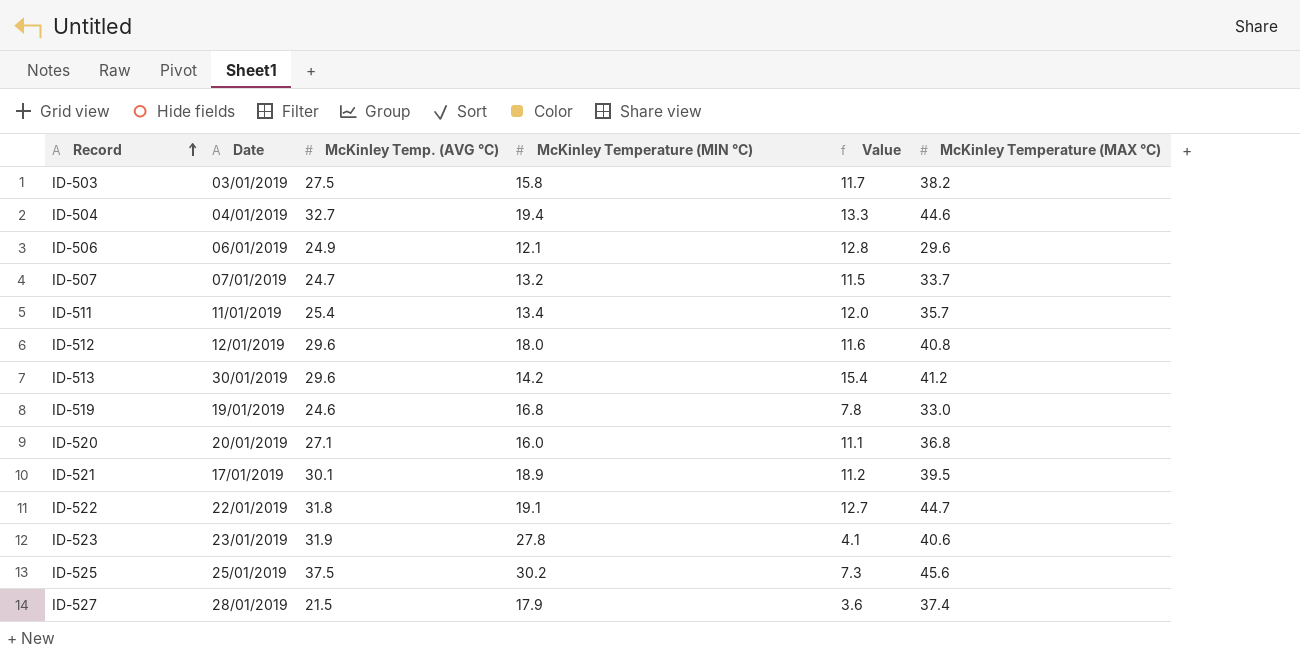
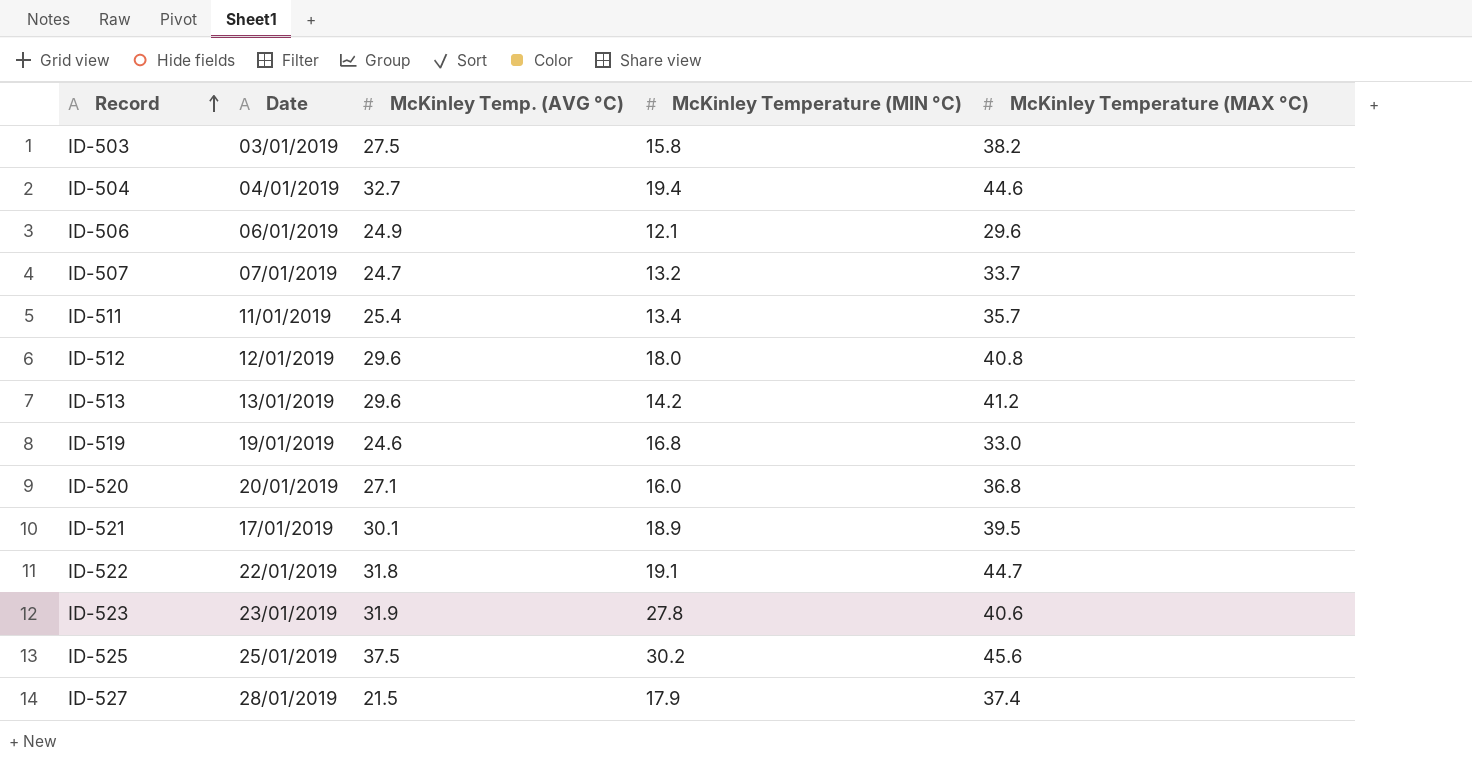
column Value | formula: [McKinley Temp. (AVG °C)] - [McKinley Temperature (MIN °C)] -> none
ID-513 | Date: 30/01/2019 -> 13/01/2019

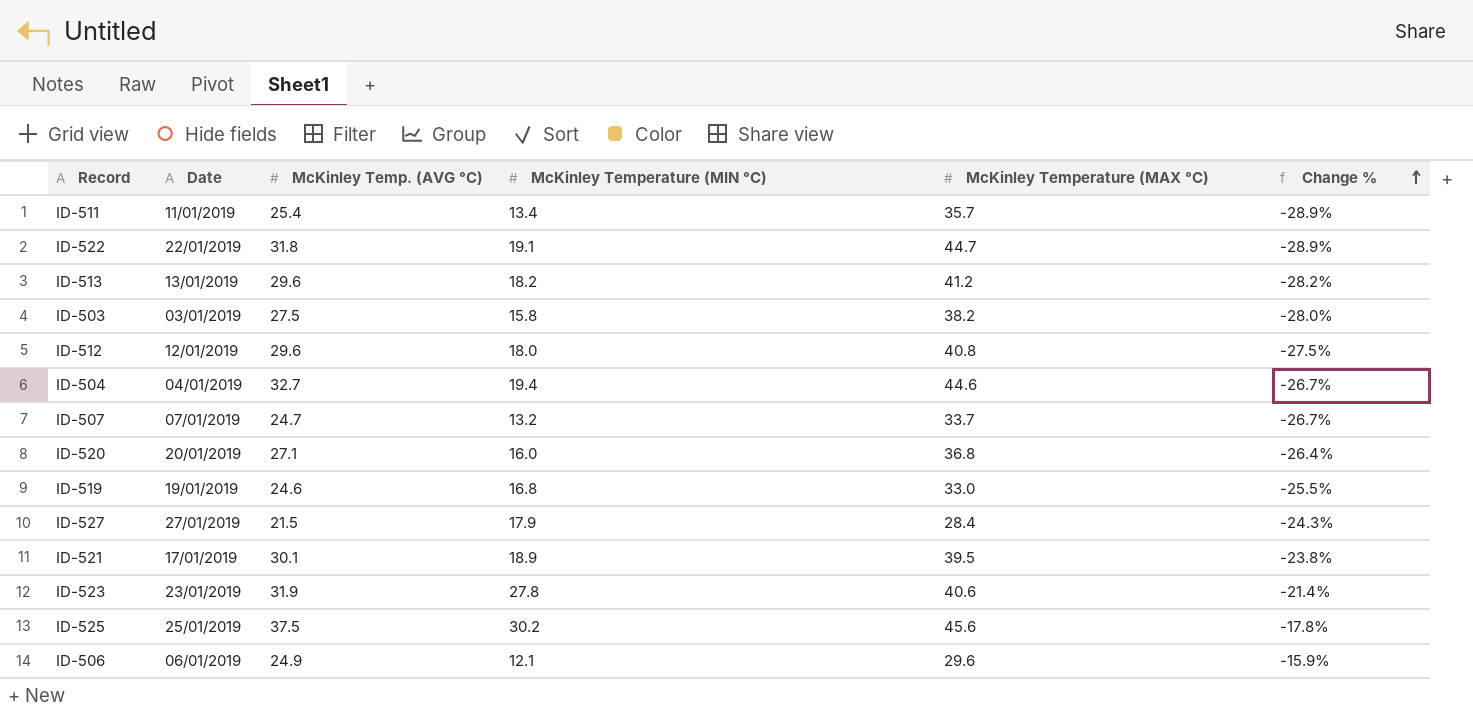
row order: Record ascending -> Change % ascending
column Change % | formula: none -> ([McKinley Temp. (AVG °C)] - [McKinley Temperature (MAX °C)]) / [McKinley Temperature (MAX °C)]
ID-513 | McKinley Temperature (MIN °C): 14.2 -> 18.2
ID-527 | Date: 28/01/2019 -> 27/01/2019
ID-527 | McKinley Temperature (MAX °C): 37.4 -> 28.4

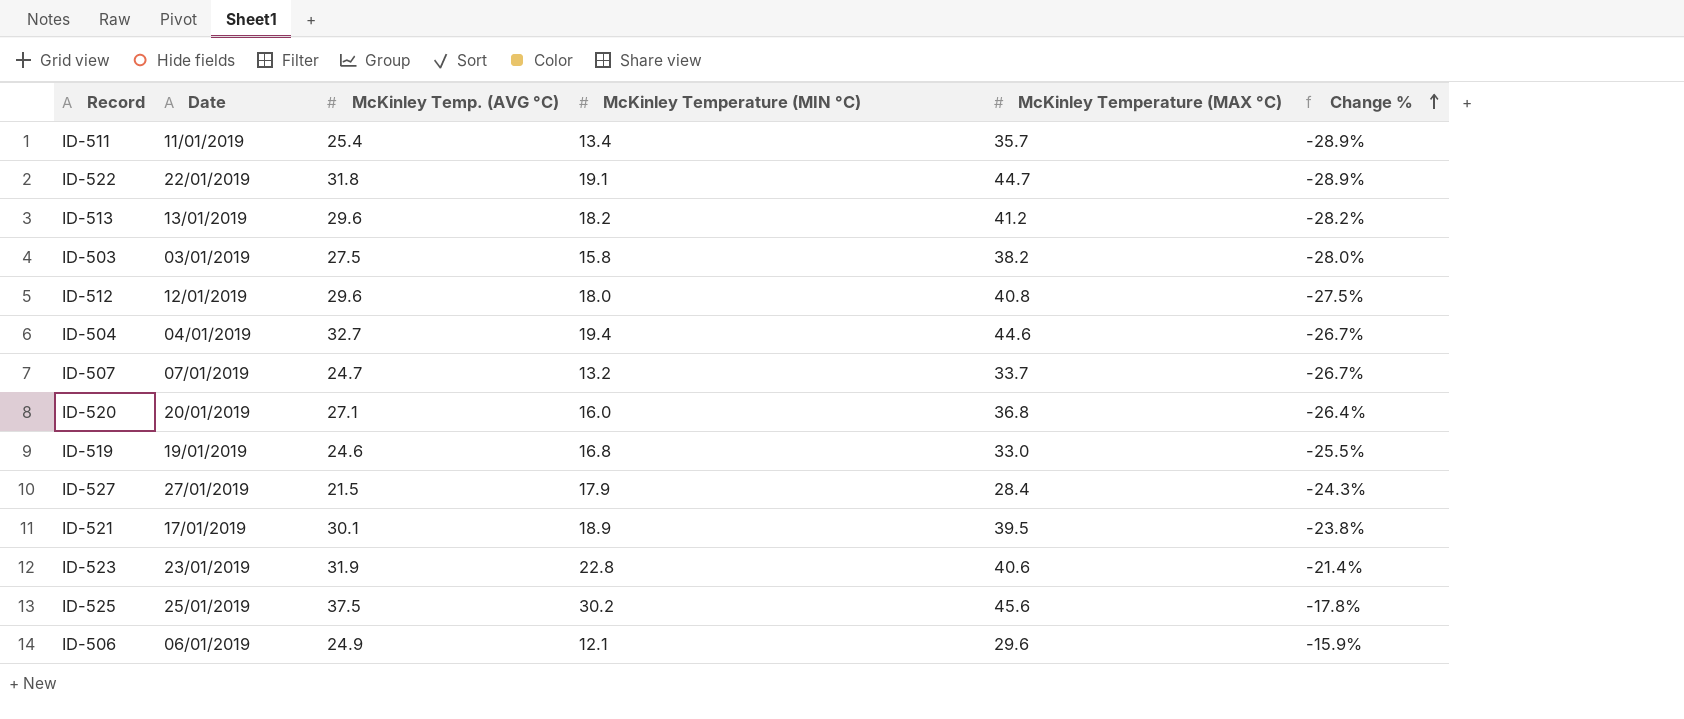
ID-523 | McKinley Temperature (MIN °C): 27.8 -> 22.8

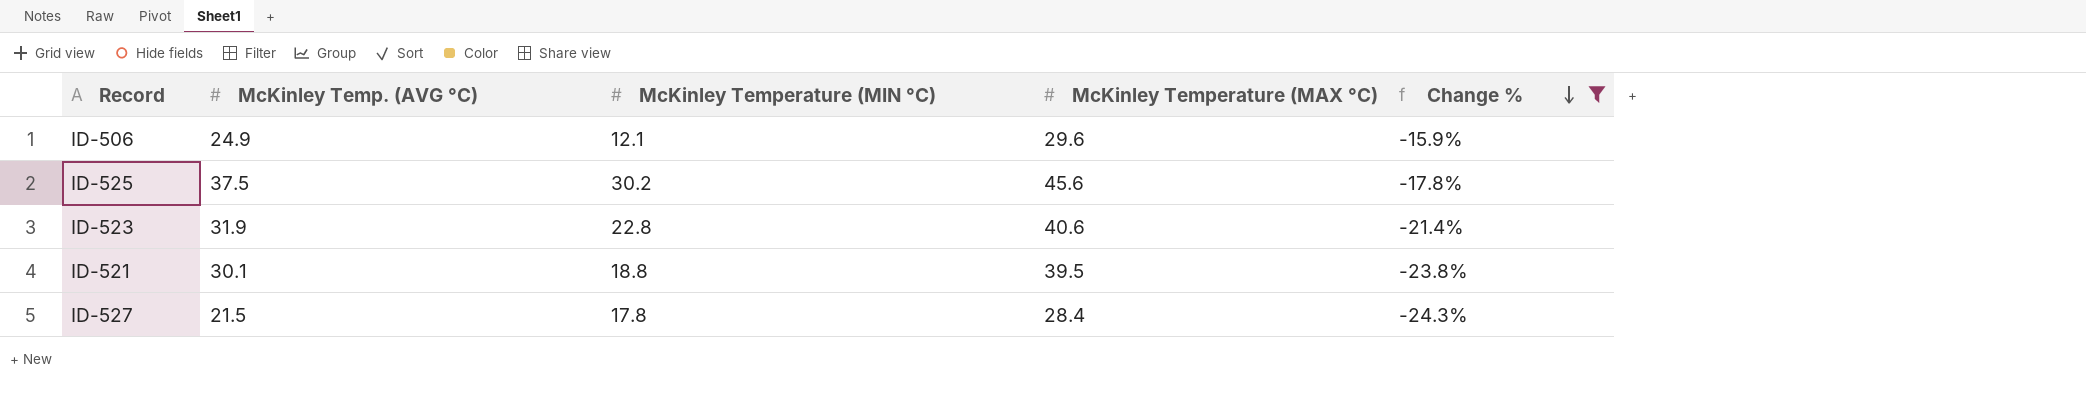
filter: none -> Change % >= -24.3%
row order: Change % ascending -> Change % descending
column Date | position: 2 -> none
ID-521 | McKinley Temperature (MIN °C): 18.9 -> 18.8
ID-527 | McKinley Temperature (MIN °C): 17.9 -> 17.8

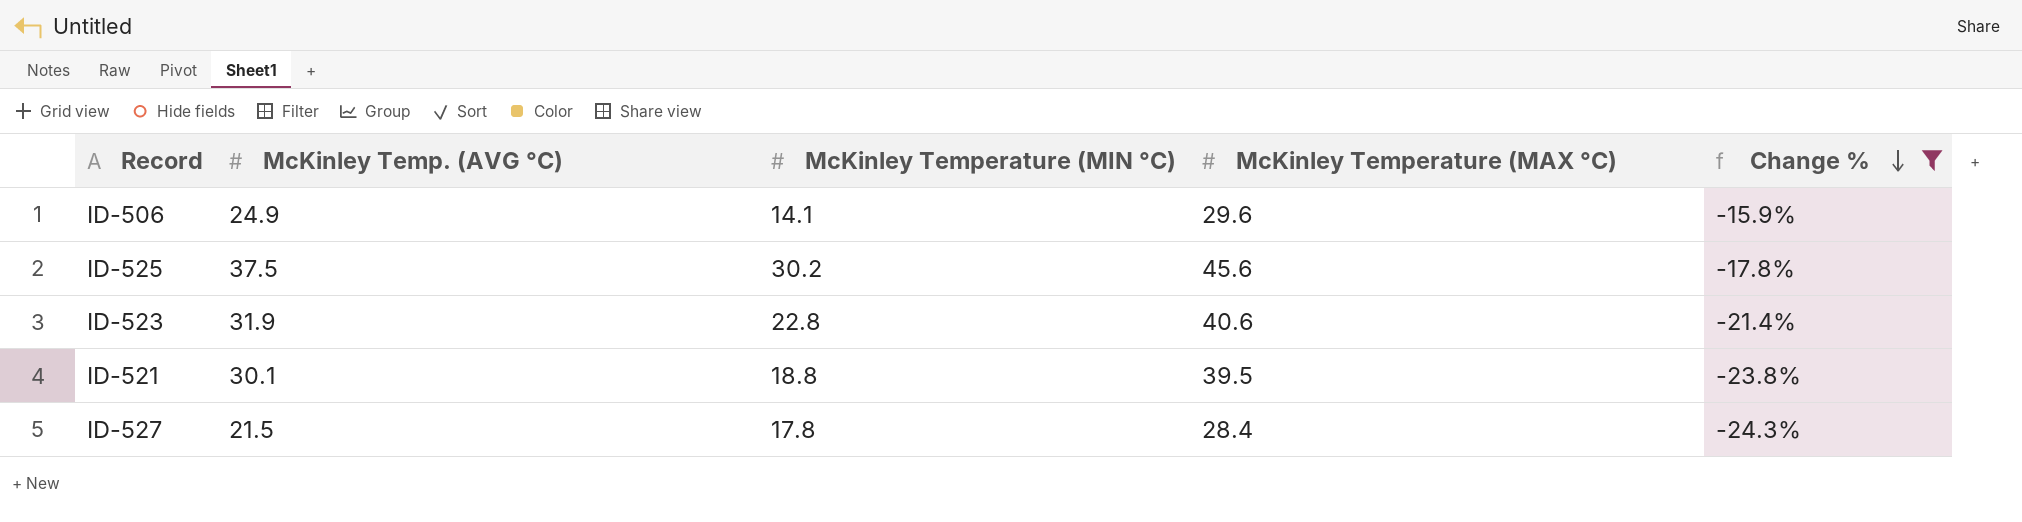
ID-506 | McKinley Temperature (MIN °C): 12.1 -> 14.1

